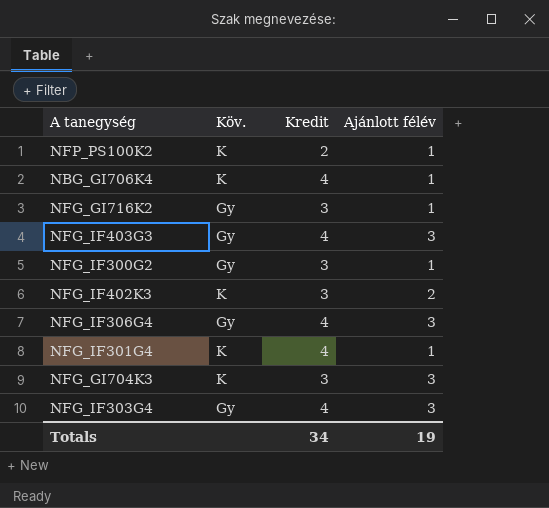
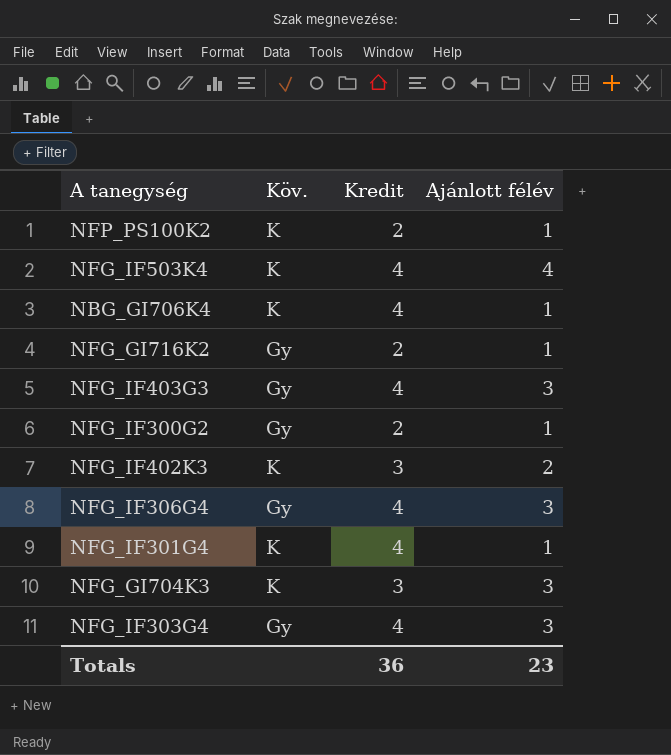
row NFG_IF503K4: none -> K | 4 | 4
NFG_GI716K2 | Kredit: 3 -> 2
NFG_IF300G2 | Kredit: 3 -> 2
Totals | Kredit: 34 -> 36
Totals | Ajánlott félév: 19 -> 23

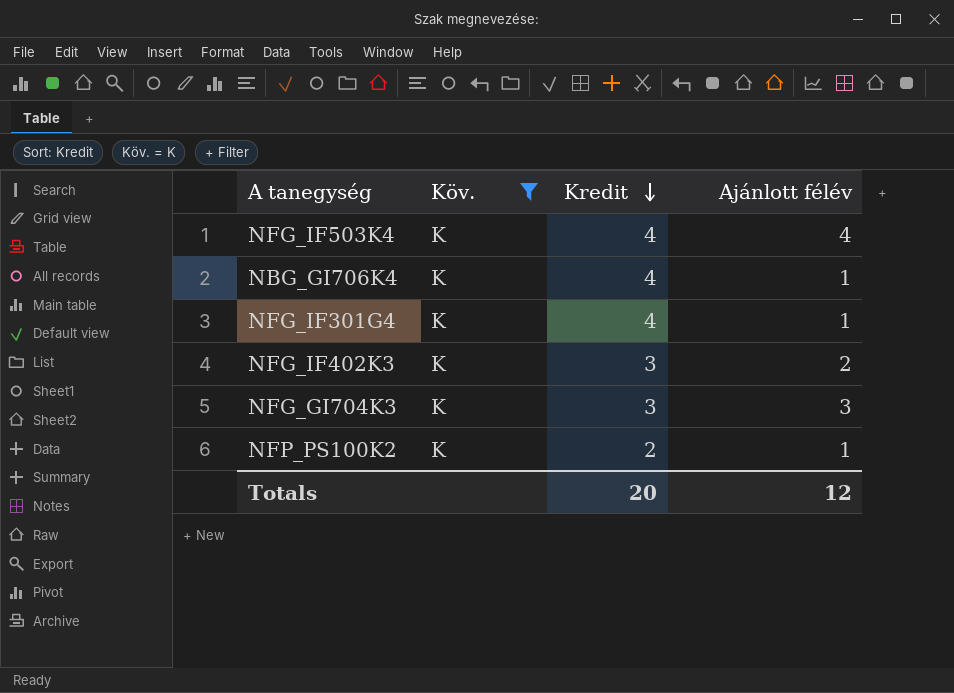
filter: none -> Köv. = K
row order: none -> Kredit descending
Totals | Kredit: 36 -> 20
Totals | Ajánlott félév: 23 -> 12

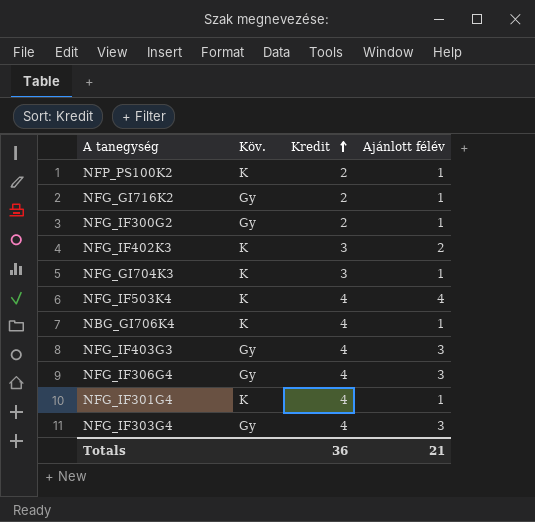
filter: Köv. = K -> none
row order: Kredit descending -> Kredit ascending
NFG_GI704K3 | Ajánlott félév: 3 -> 1
Totals | Kredit: 20 -> 36
Totals | Ajánlott félév: 12 -> 21

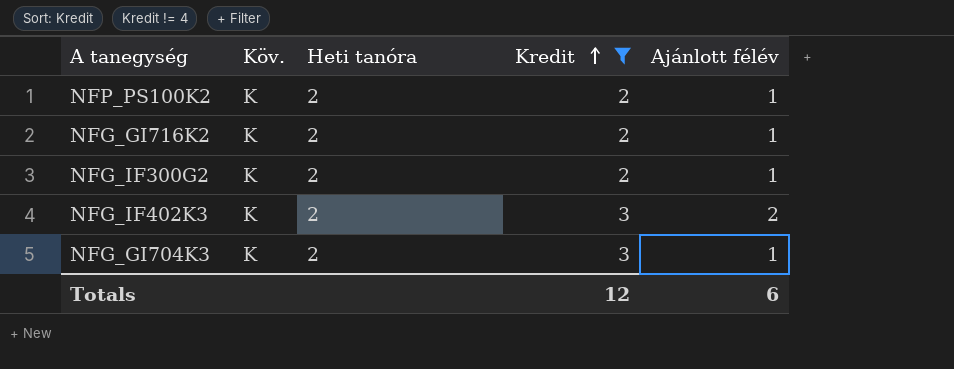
filter: none -> Kredit != 4
column Heti tanóra | position: none -> 3
NFG_GI716K2 | Köv.: Gy -> K
NFG_IF300G2 | Köv.: Gy -> K
Totals | Kredit: 36 -> 12
Totals | Ajánlott félév: 21 -> 6

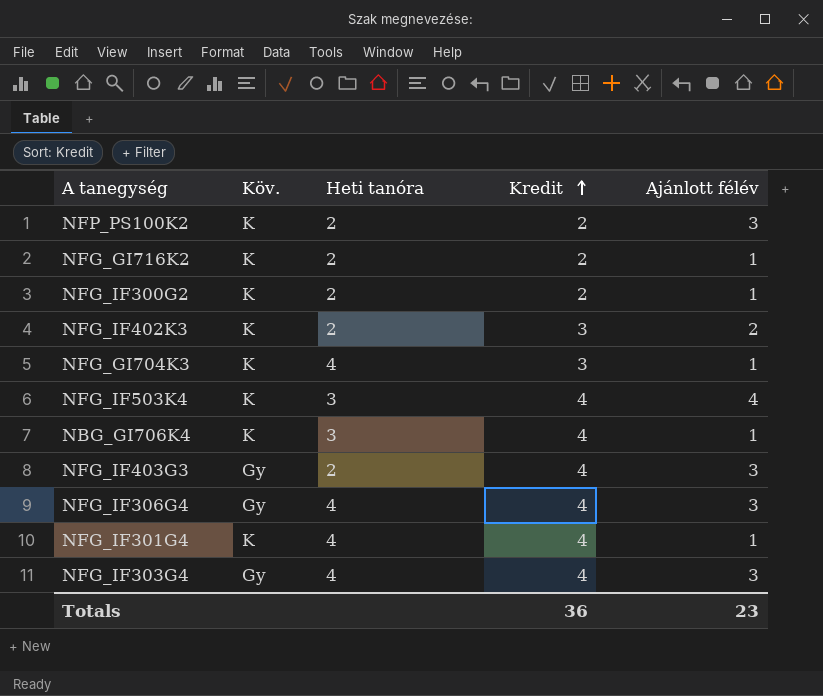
filter: Kredit != 4 -> none
NFP_PS100K2 | Ajánlott félév: 1 -> 3
NFG_GI704K3 | Heti tanóra: 2 -> 4
Totals | Kredit: 12 -> 36
Totals | Ajánlott félév: 6 -> 23

